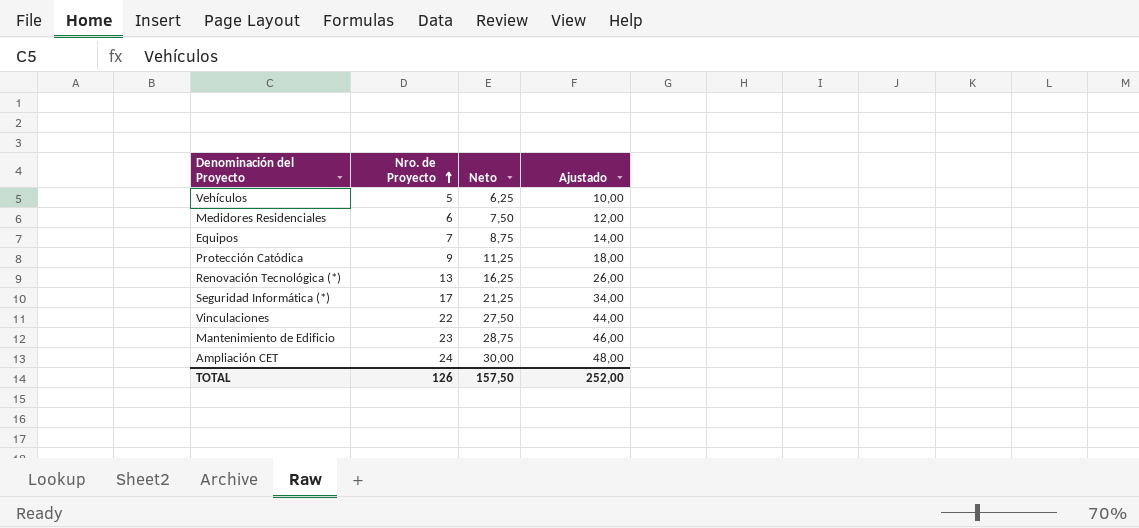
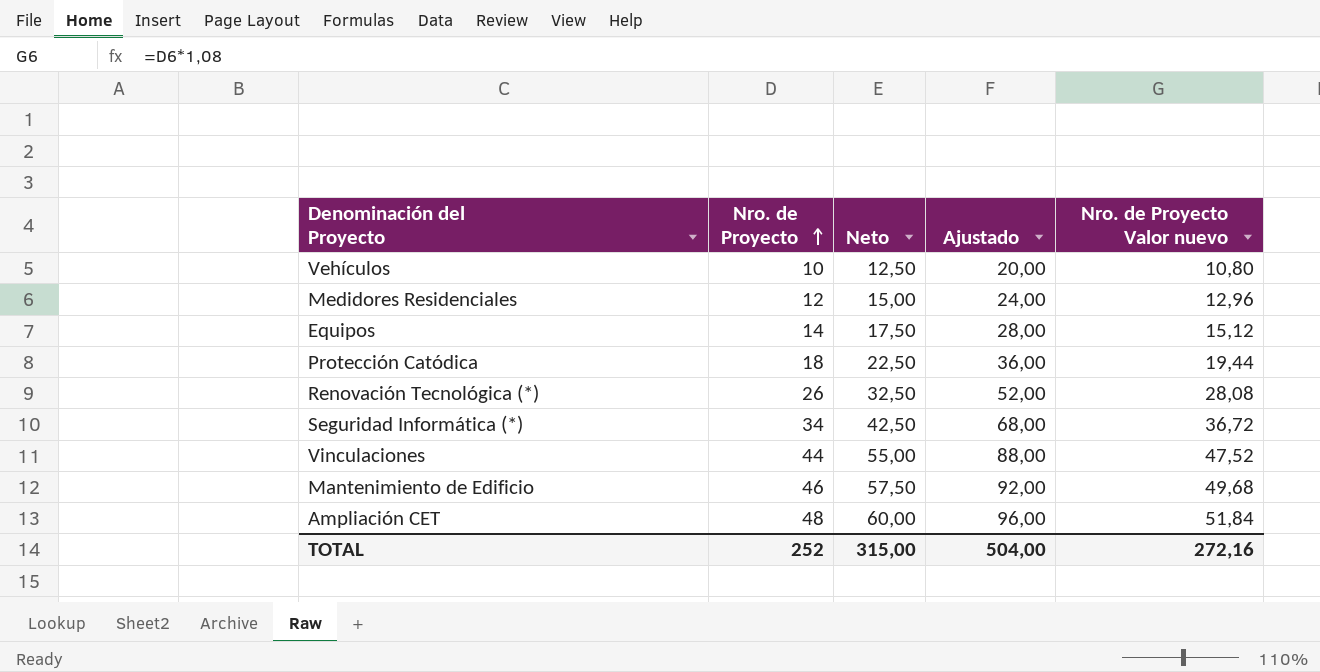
column Nro. de Proyecto Valor nuevo | formula: none -> [Nro. de Proyecto] * 1,08
Vehículos | Nro. de Proyecto: 5 -> 10
Vehículos | Neto: 6,25 -> 12,50
Vehículos | Ajustado: 10,00 -> 20,00
Medidores Residenciales | Nro. de Proyecto: 6 -> 12
Medidores Residenciales | Neto: 7,50 -> 15,00
Medidores Residenciales | Ajustado: 12,00 -> 24,00
Equipos | Nro. de Proyecto: 7 -> 14
Equipos | Neto: 8,75 -> 17,50
Equipos | Ajustado: 14,00 -> 28,00
Protección Catódica | Nro. de Proyecto: 9 -> 18
Protección Catódica | Neto: 11,25 -> 22,50
Protección Catódica | Ajustado: 18,00 -> 36,00
Renovación Tecnológica (*) | Nro. de Proyecto: 13 -> 26
Renovación Tecnológica (*) | Neto: 16,25 -> 32,50
Renovación Tecnológica (*) | Ajustado: 26,00 -> 52,00
Seguridad Informática (*) | Nro. de Proyecto: 17 -> 34
Seguridad Informática (*) | Neto: 21,25 -> 42,50
Seguridad Informática (*) | Ajustado: 34,00 -> 68,00
Vinculaciones | Nro. de Proyecto: 22 -> 44
Vinculaciones | Neto: 27,50 -> 55,00
Vinculaciones | Ajustado: 44,00 -> 88,00
Mantenimiento de Edificio | Nro. de Proyecto: 23 -> 46
Mantenimiento de Edificio | Neto: 28,75 -> 57,50
Mantenimiento de Edificio | Ajustado: 46,00 -> 92,00
Ampliación CET | Nro. de Proyecto: 24 -> 48
Ampliación CET | Neto: 30,00 -> 60,00
Ampliación CET | Ajustado: 48,00 -> 96,00
TOTAL | Nro. de Proyecto: 126 -> 252
TOTAL | Neto: 157,50 -> 315,00
TOTAL | Ajustado: 252,00 -> 504,00

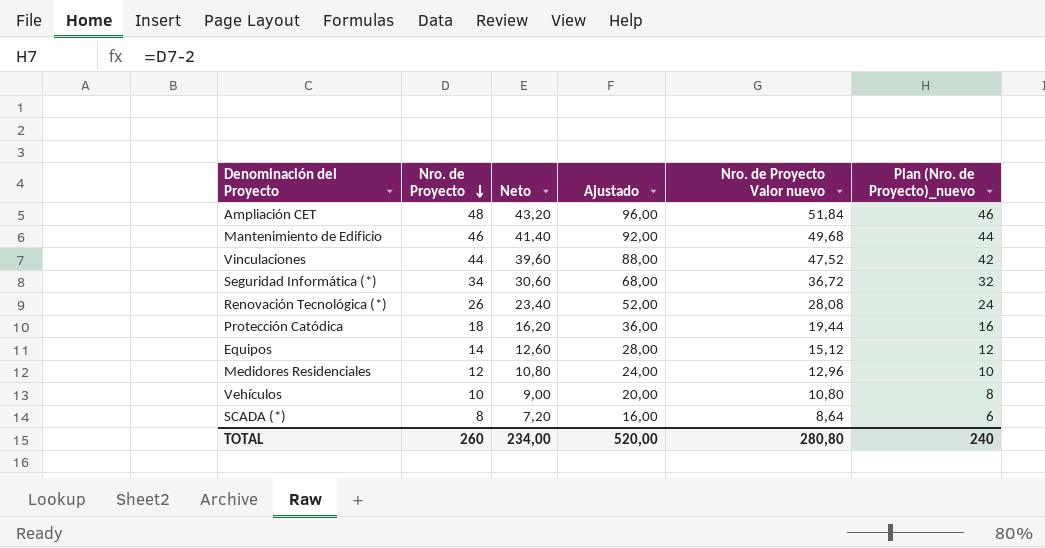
row order: Nro. de Proyecto ascending -> Nro. de Proyecto descending
column Neto | formula: [Nro. de Proyecto] * 1,25 -> [Nro. de Proyecto] * 0,9
column Plan (Nro. de Proyecto)_nuevo | formula: none -> [Nro. de Proyecto] - 2
row SCADA (*): none -> 8 | 7,20 | 16,00 | 8,64 | 6
TOTAL | Nro. de Proyecto: 252 -> 260
TOTAL | Neto: 315,00 -> 234,00
TOTAL | Ajustado: 504,00 -> 520,00
TOTAL | Nro. de Proyecto Valor nuevo: 272,16 -> 280,80

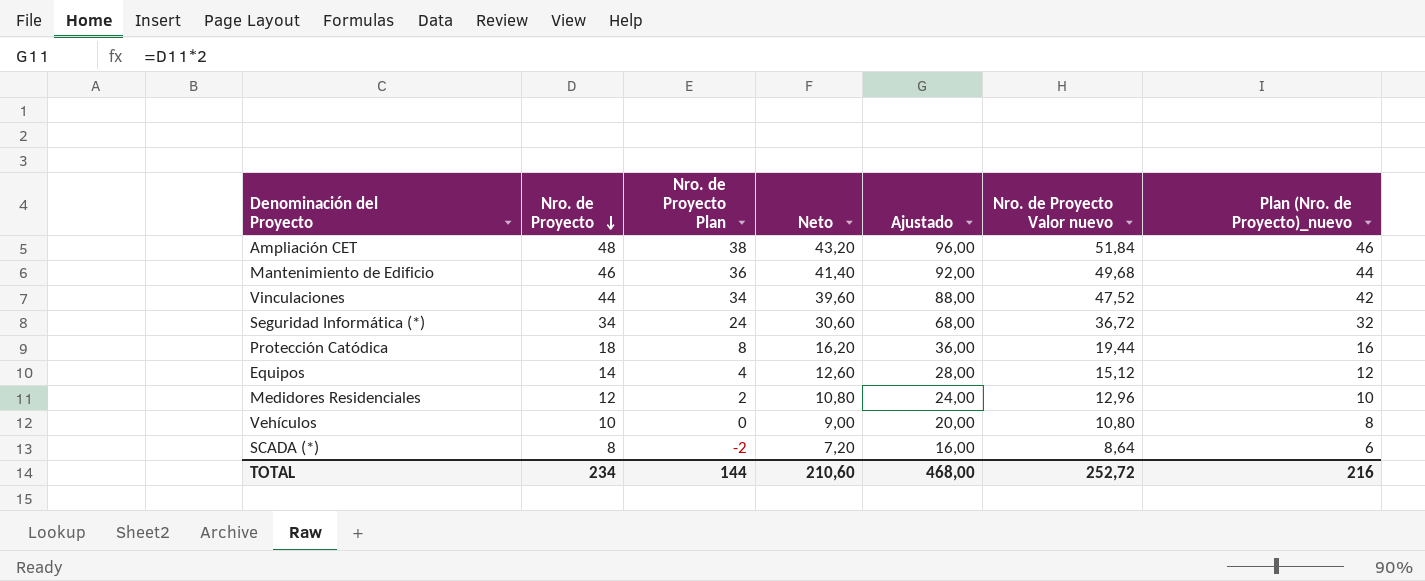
column Nro. de Proyecto Plan | formula: none -> [Nro. de Proyecto] - 10
row Renovación Tecnológica (*): 26 | 23,40 | 52,00 | 28,08 | 24 -> none
TOTAL | Nro. de Proyecto: 260 -> 234
TOTAL | Neto: 234,00 -> 210,60
TOTAL | Ajustado: 520,00 -> 468,00
TOTAL | Nro. de Proyecto Valor nuevo: 280,80 -> 252,72
TOTAL | Plan (Nro. de Proyecto)_nuevo: 240 -> 216

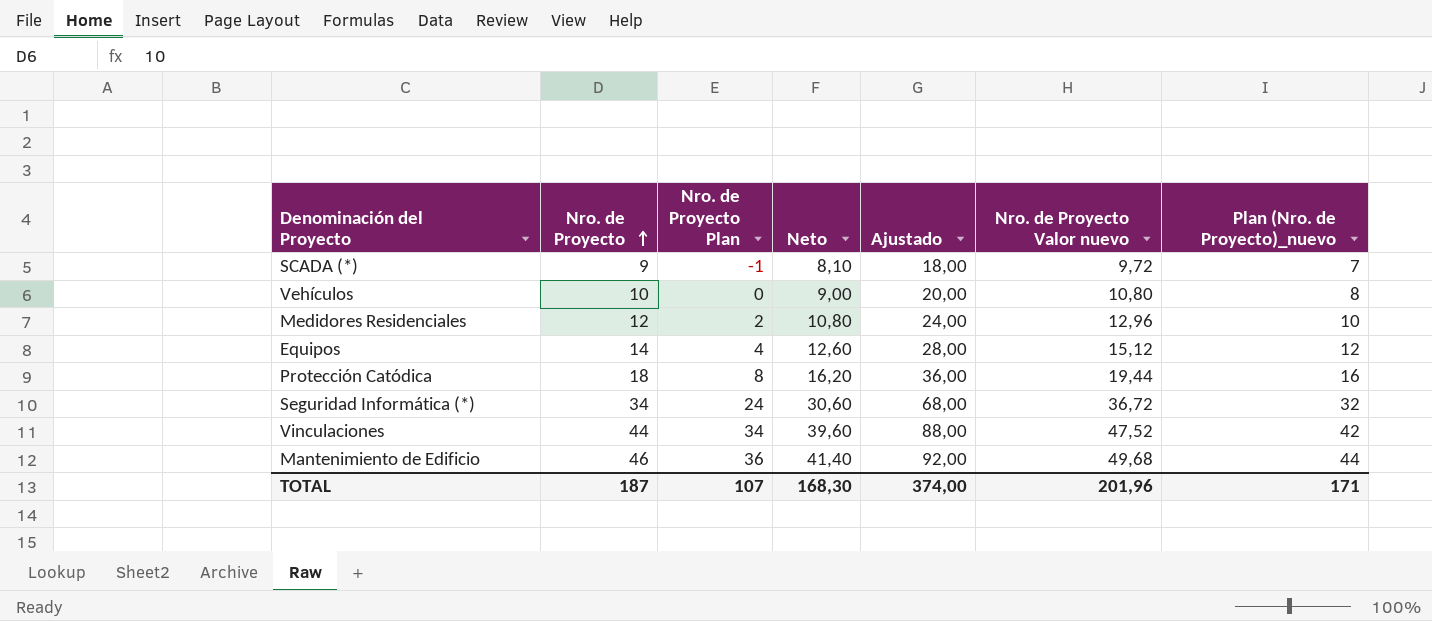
row order: Nro. de Proyecto descending -> Nro. de Proyecto ascending
row Ampliación CET: 48 | 38 | 43,20 | 96,00 | 51,84 | 46 -> none
SCADA (*) | Nro. de Proyecto: 8 -> 9
SCADA (*) | Nro. de Proyecto Plan: -2 -> -1
SCADA (*) | Neto: 7,20 -> 8,10
SCADA (*) | Ajustado: 16,00 -> 18,00
SCADA (*) | Nro. de Proyecto Valor nuevo: 8,64 -> 9,72
SCADA (*) | Plan (Nro. de Proyecto)_nuevo: 6 -> 7
TOTAL | Nro. de Proyecto: 234 -> 187
TOTAL | Nro. de Proyecto Plan: 144 -> 107
TOTAL | Neto: 210,60 -> 168,30
TOTAL | Ajustado: 468,00 -> 374,00
TOTAL | Nro. de Proyecto Valor nuevo: 252,72 -> 201,96
TOTAL | Plan (Nro. de Proyecto)_nuevo: 216 -> 171

